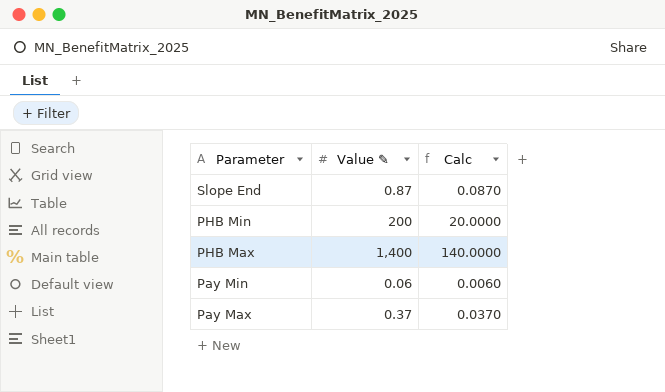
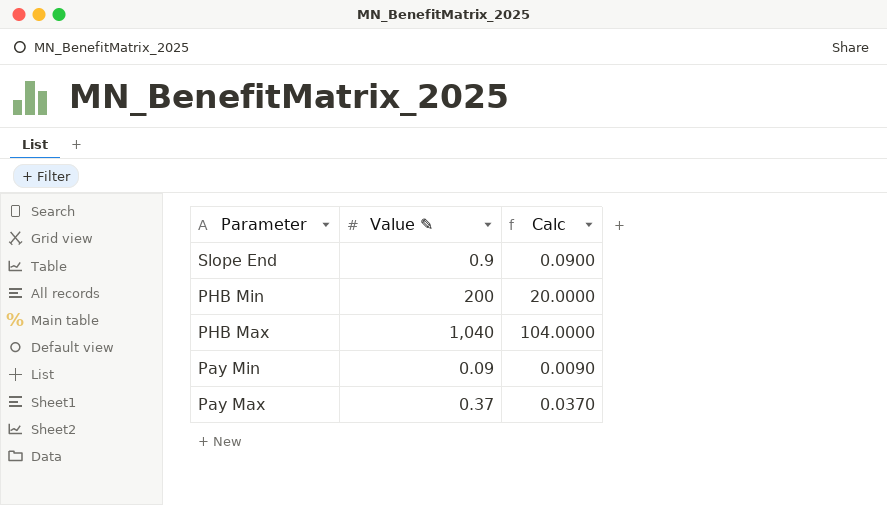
Slope End | Value ✎: 0.87 -> 0.9
Slope End | Calc: 0.0870 -> 0.0900
PHB Max | Value ✎: 1,400 -> 1,040
PHB Max | Calc: 140.0000 -> 104.0000
Pay Min | Value ✎: 0.06 -> 0.09
Pay Min | Calc: 0.0060 -> 0.0090

